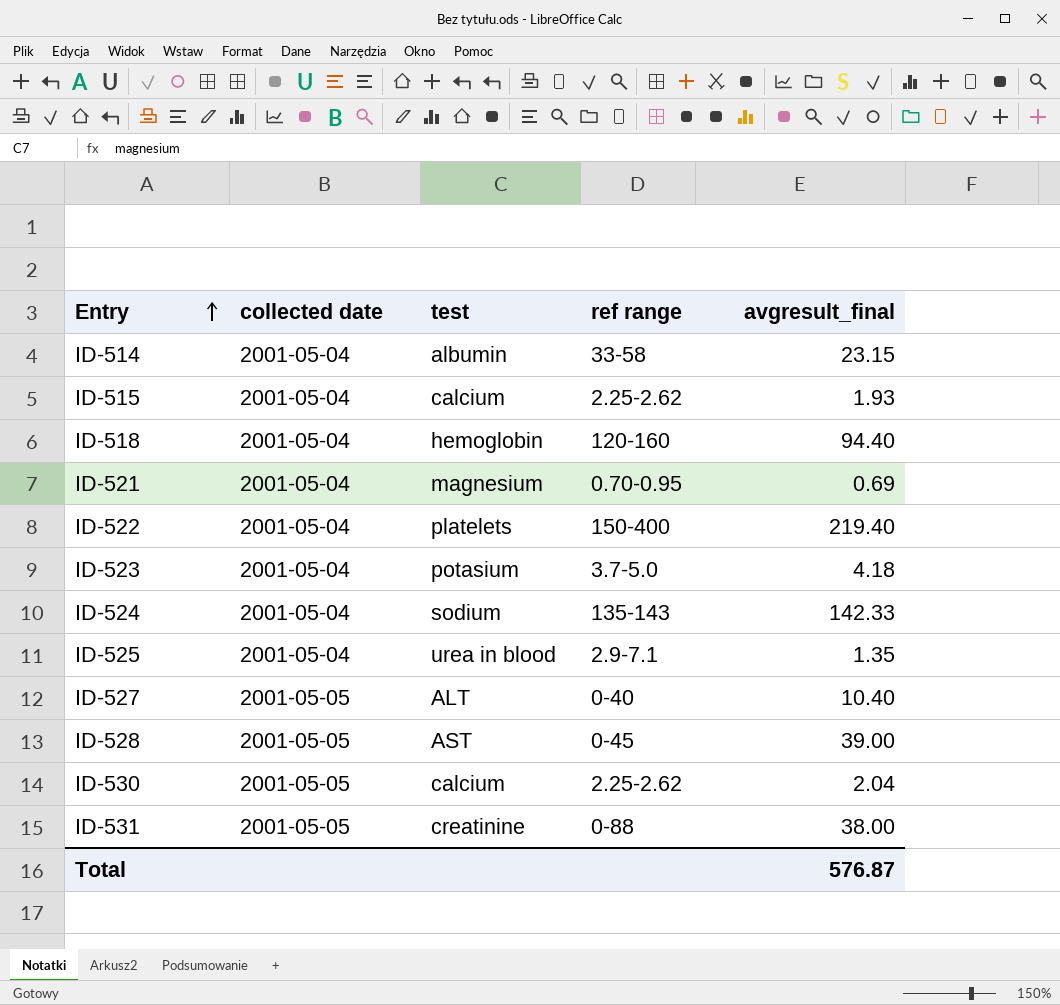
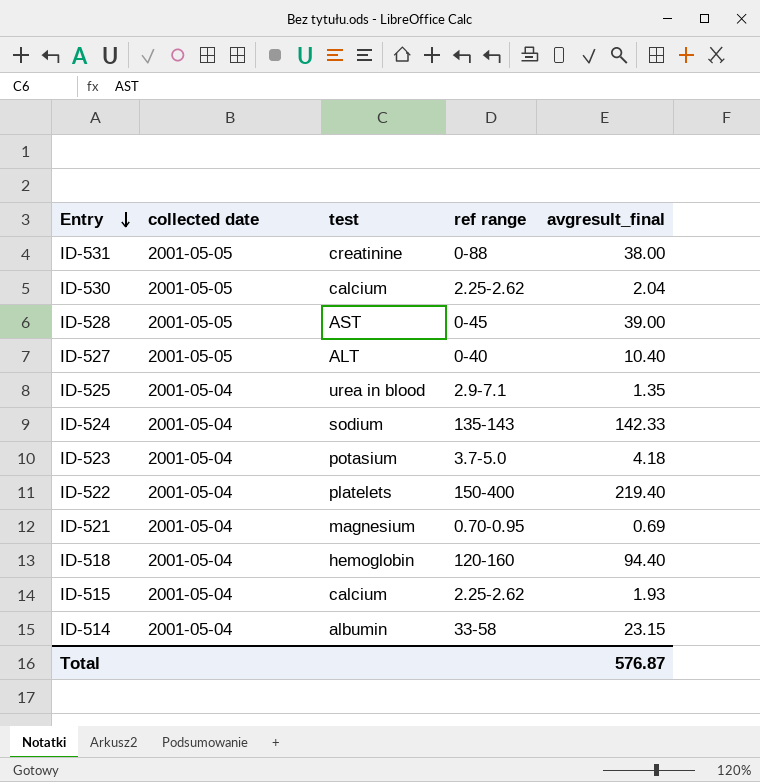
row order: Entry ascending -> Entry descending

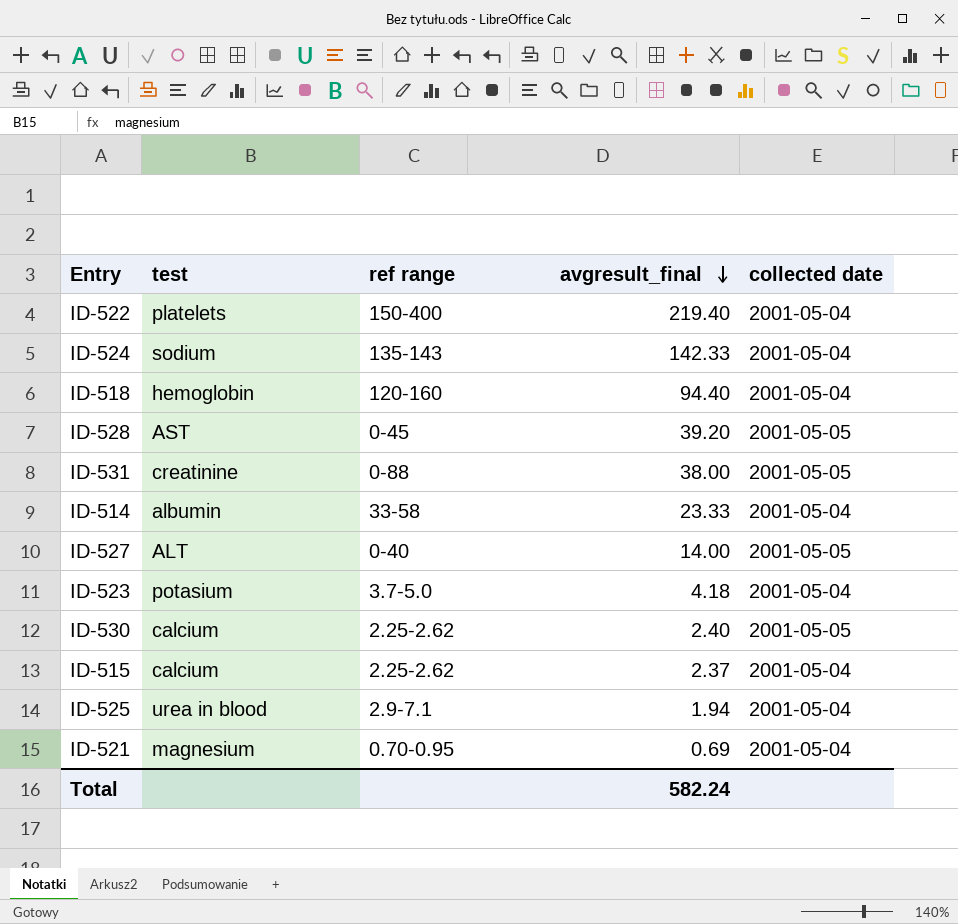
row order: Entry descending -> avgresult_final descending
column collected date | position: 2 -> 5
ID-528 | avgresult_final: 39.00 -> 39.20
ID-514 | avgresult_final: 23.15 -> 23.33
ID-527 | avgresult_final: 10.40 -> 14.00
ID-530 | avgresult_final: 2.04 -> 2.40
ID-515 | avgresult_final: 1.93 -> 2.37
ID-525 | avgresult_final: 1.35 -> 1.94
Total | avgresult_final: 576.87 -> 582.24

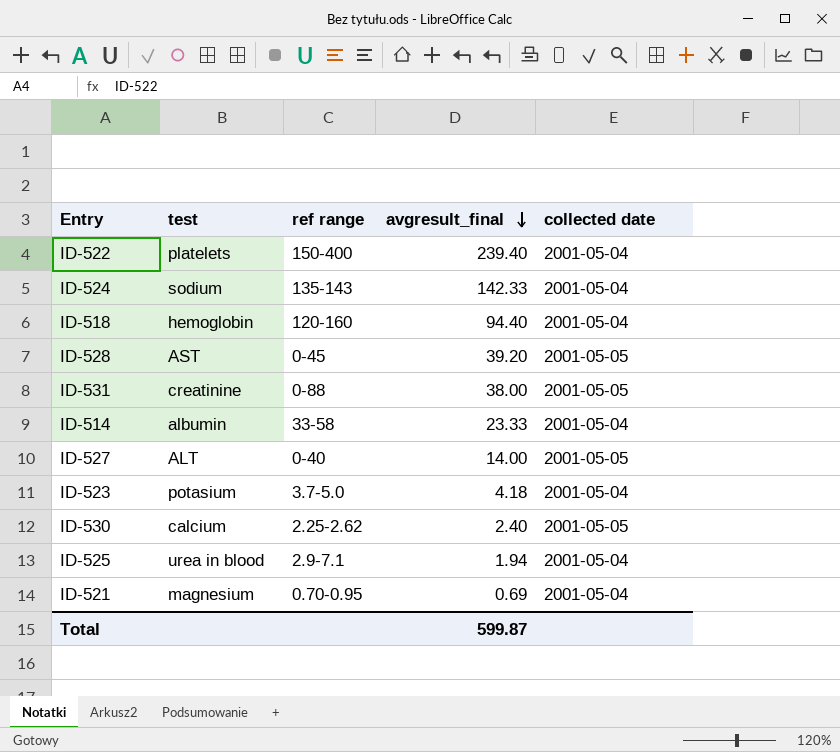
row ID-515: calcium | 2.25-2.62 | 2.37 | 2001-05-04 -> none
ID-522 | avgresult_final: 219.40 -> 239.40
Total | avgresult_final: 582.24 -> 599.87

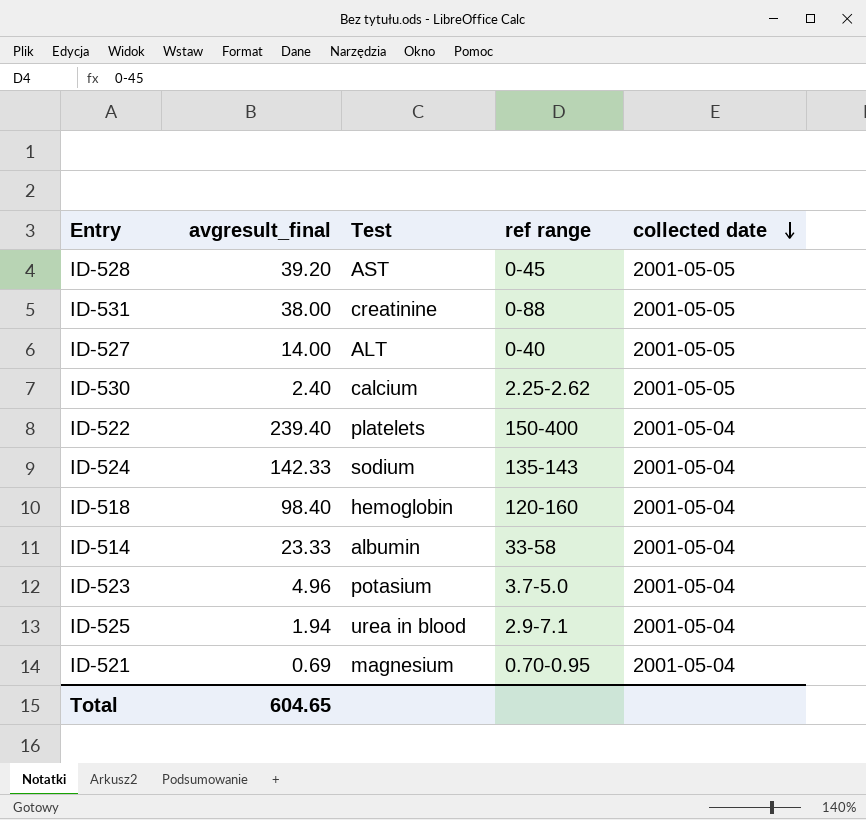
row order: avgresult_final descending -> collected date descending
column avgresult_final | position: 4 -> 2
column name: test -> Test
ID-518 | avgresult_final: 94.40 -> 98.40
ID-523 | avgresult_final: 4.18 -> 4.96
Total | avgresult_final: 599.87 -> 604.65

